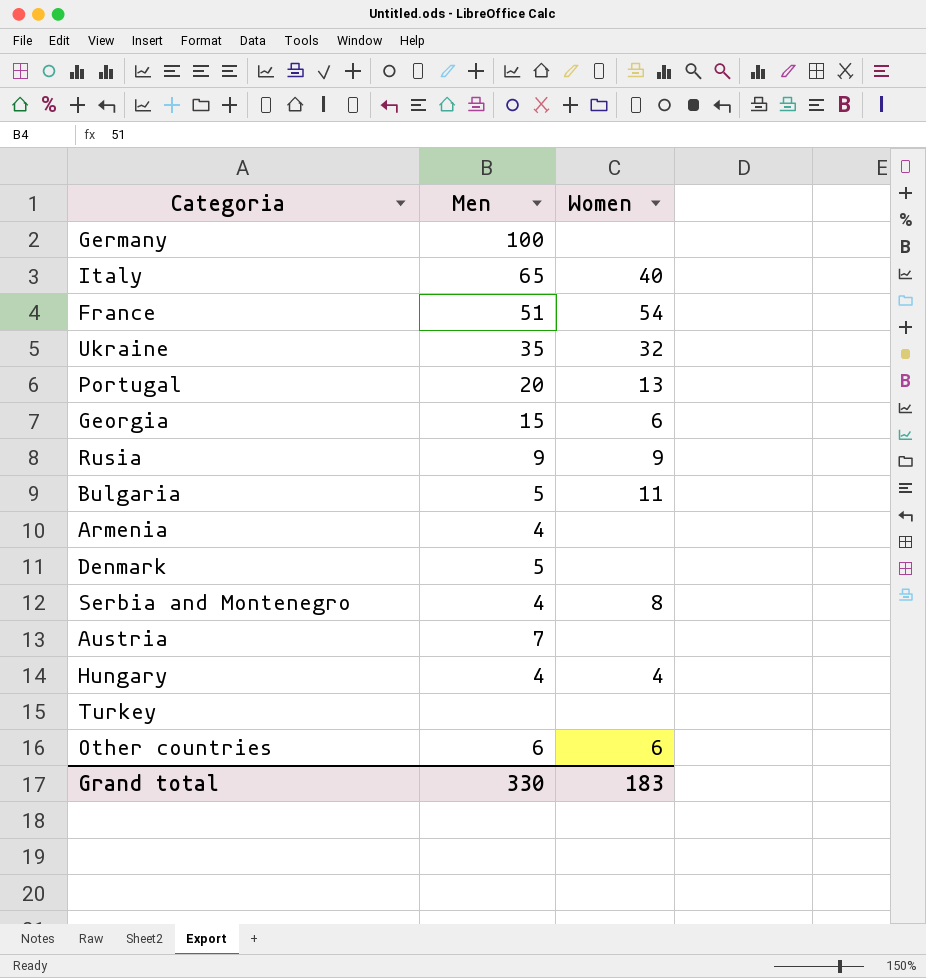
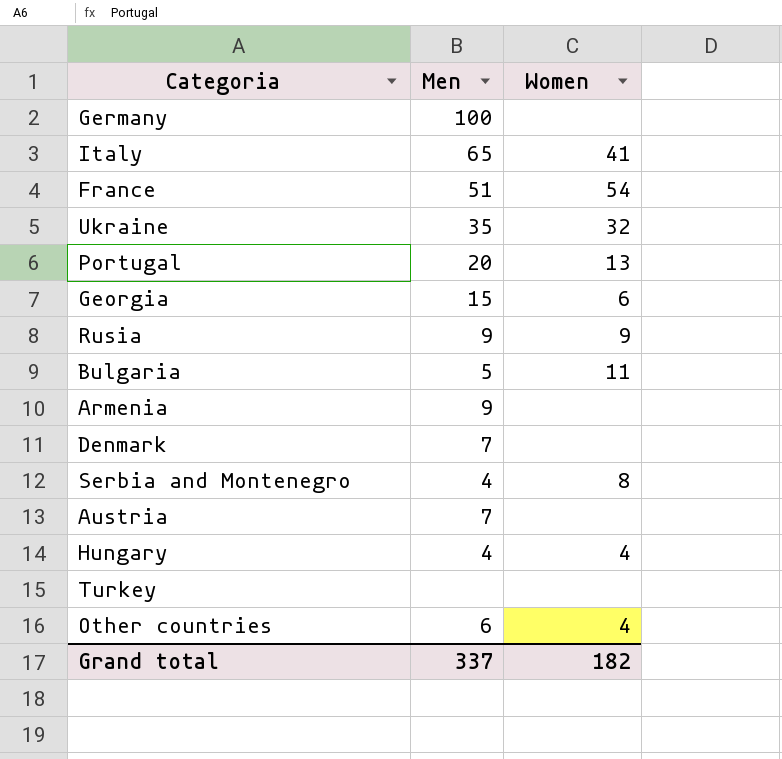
Italy | Women: 40 -> 41
Armenia | Men: 4 -> 9
Denmark | Men: 5 -> 7
Other countries | Women: 6 -> 4
Grand total | Men: 330 -> 337
Grand total | Women: 183 -> 182

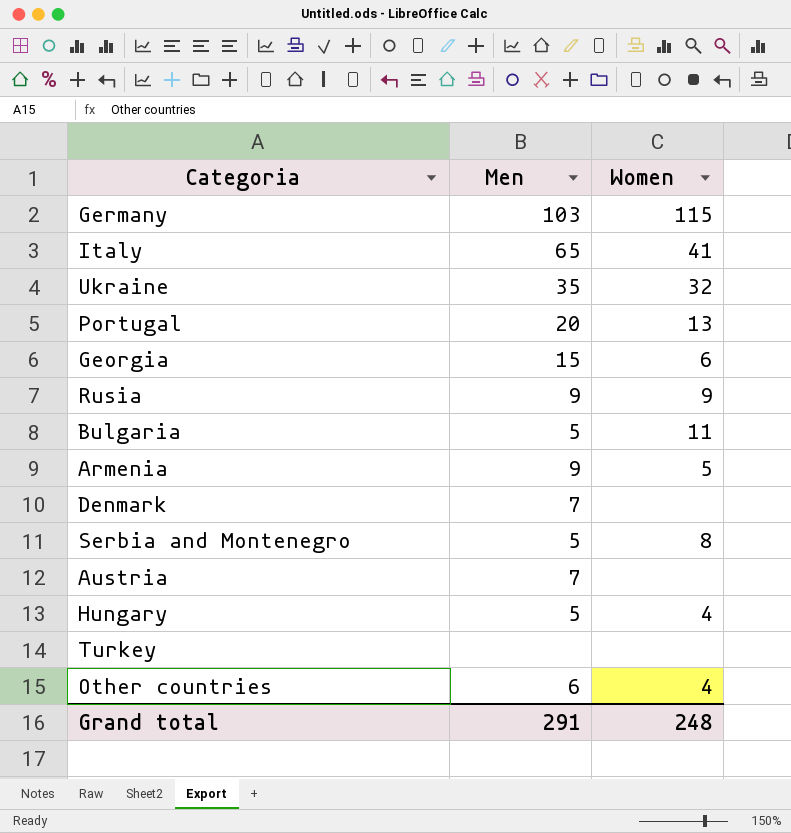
row France: 51 | 54 -> none
Germany | Men: 100 -> 103
Germany | Women: none -> 115
Armenia | Women: none -> 5
Serbia and Montenegro | Men: 4 -> 5
Hungary | Men: 4 -> 5
Grand total | Men: 337 -> 291
Grand total | Women: 182 -> 248

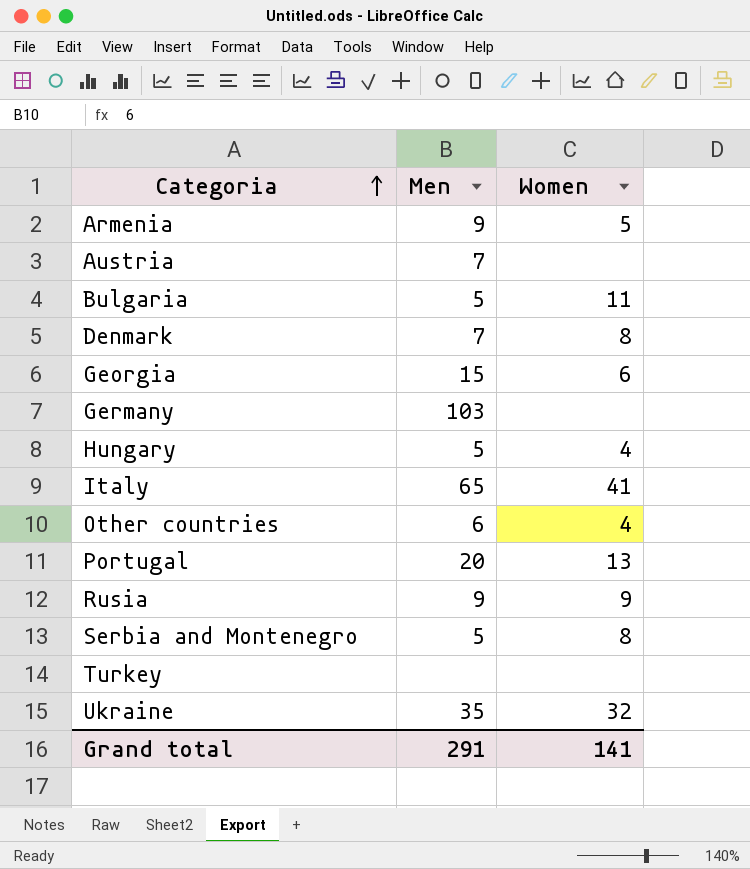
row order: none -> Categoria ascending
Denmark | Women: none -> 8
Germany | Women: 115 -> none
Grand total | Women: 248 -> 141

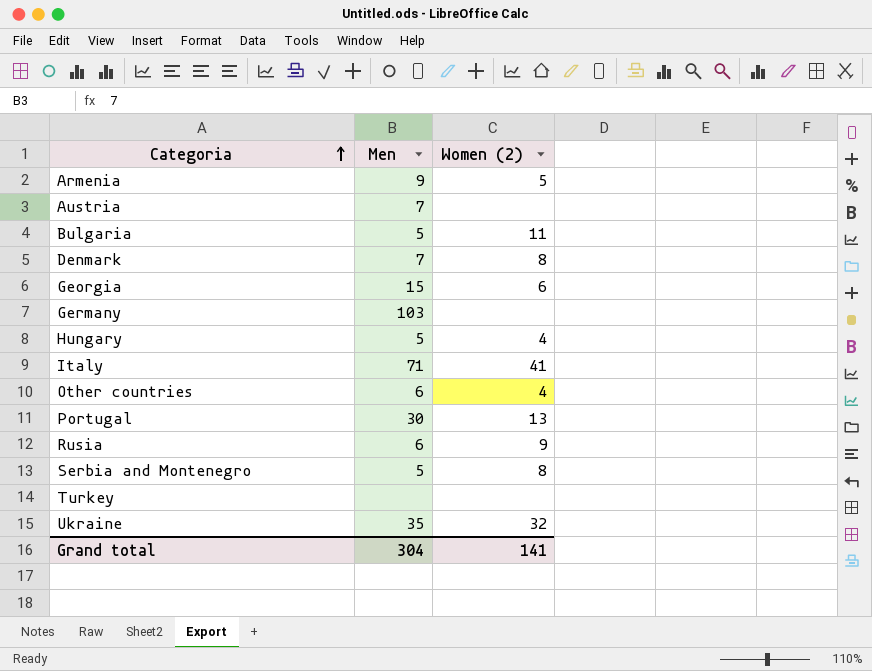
column name: Women -> Women (2)
Italy | Men: 65 -> 71
Portugal | Men: 20 -> 30
Rusia | Men: 9 -> 6
Grand total | Men: 291 -> 304

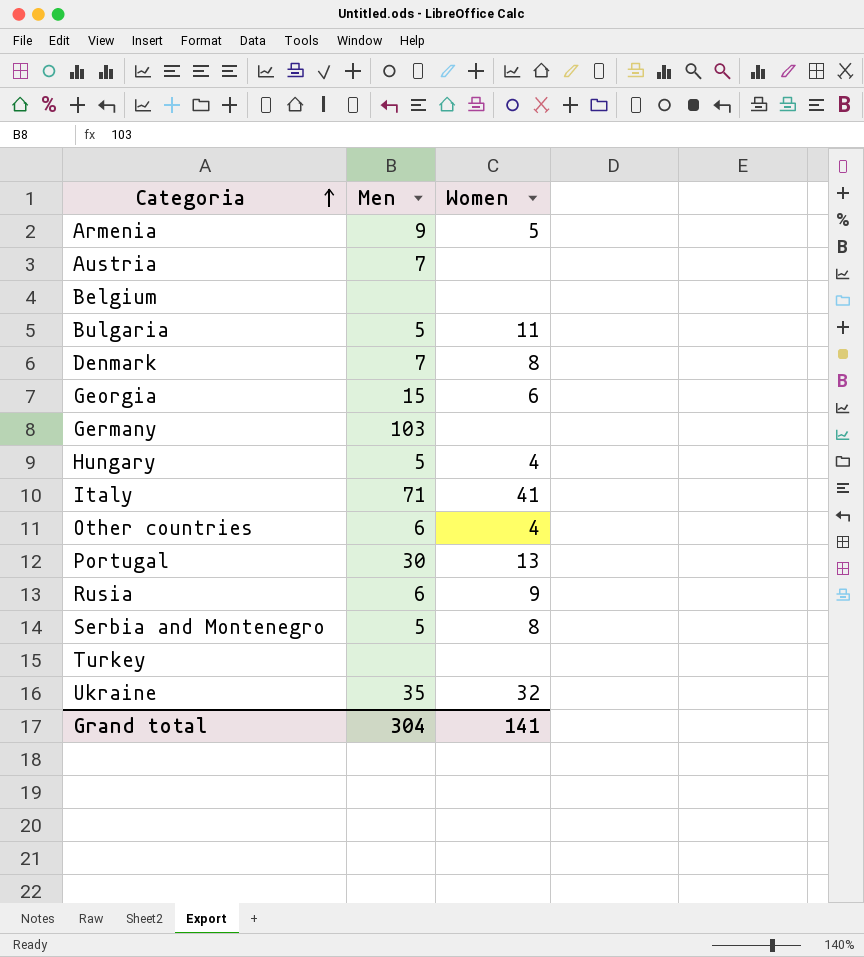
column name: Women (2) -> Women
row Belgium: none -> none | none

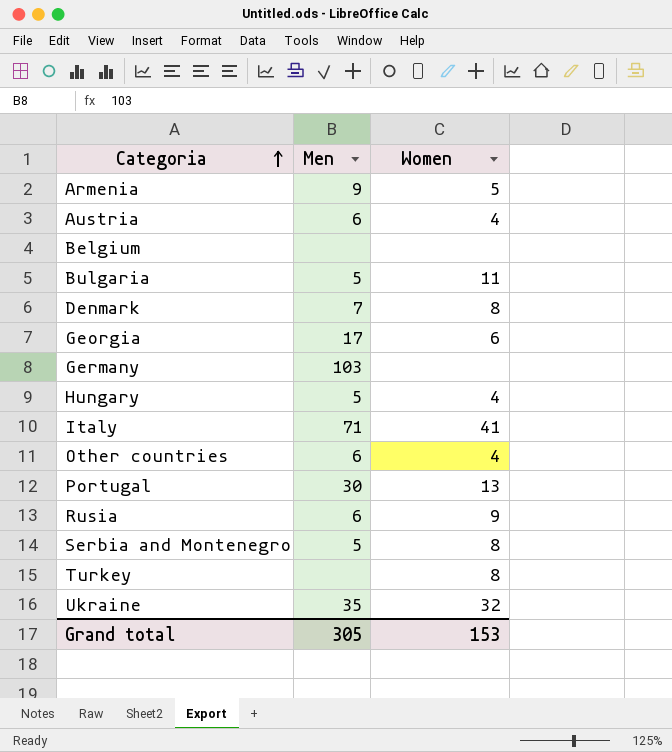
Austria | Men: 7 -> 6
Austria | Women: none -> 4
Georgia | Men: 15 -> 17
Turkey | Women: none -> 8
Grand total | Men: 304 -> 305
Grand total | Women: 141 -> 153

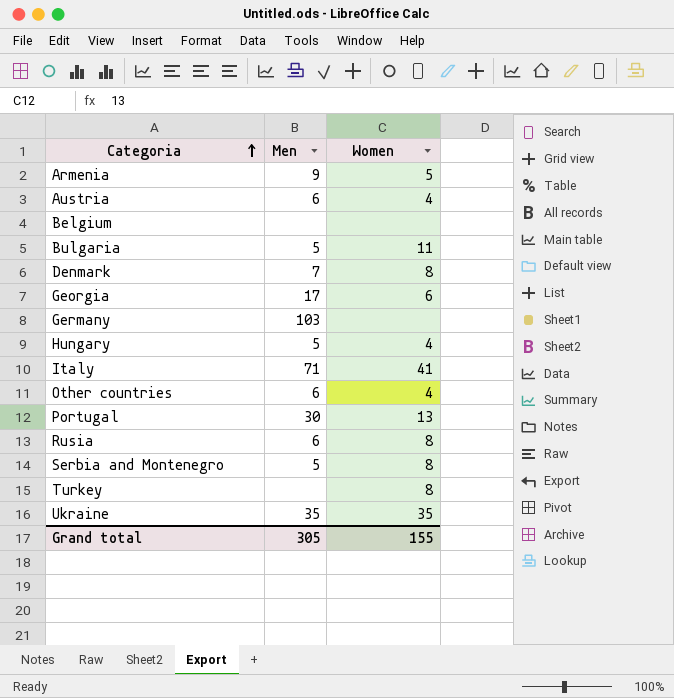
Rusia | Women: 9 -> 8
Ukraine | Women: 32 -> 35
Grand total | Women: 153 -> 155

